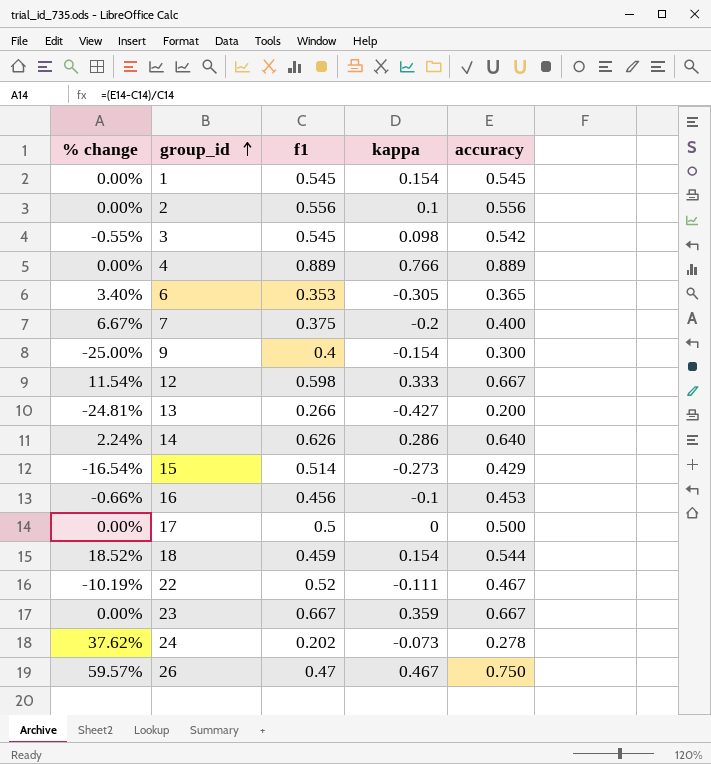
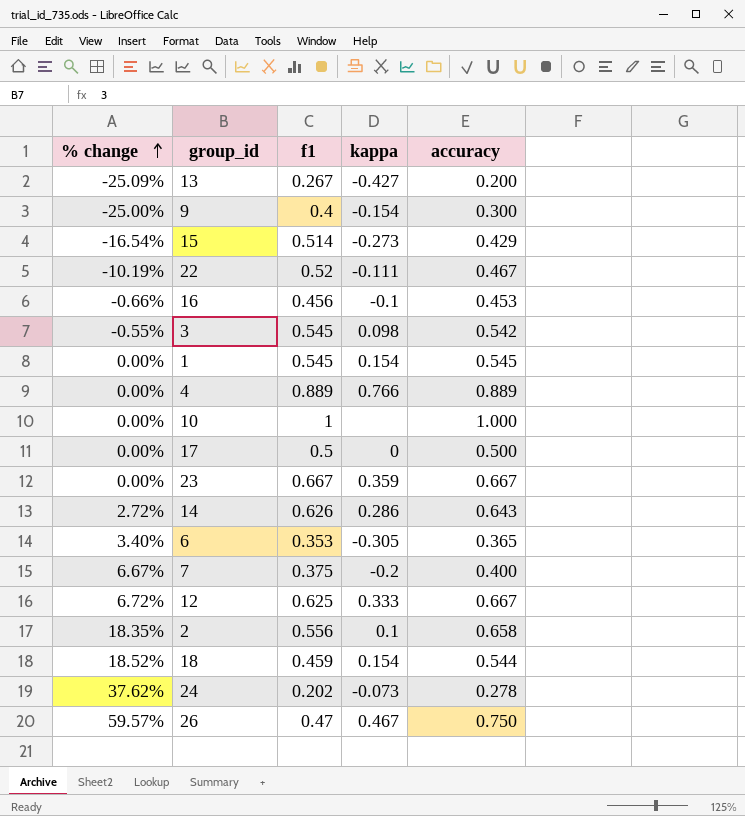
row order: group_id ascending -> % change ascending
13 | % change: -24.81% -> -25.09%
13 | f1: 0.266 -> 0.267
row 10: none -> 0.00% | 1 | none | 1.000
14 | % change: 2.24% -> 2.72%
14 | accuracy: 0.640 -> 0.643
12 | % change: 11.54% -> 6.72%
12 | f1: 0.598 -> 0.625
2 | % change: 0.00% -> 18.35%
2 | accuracy: 0.556 -> 0.658

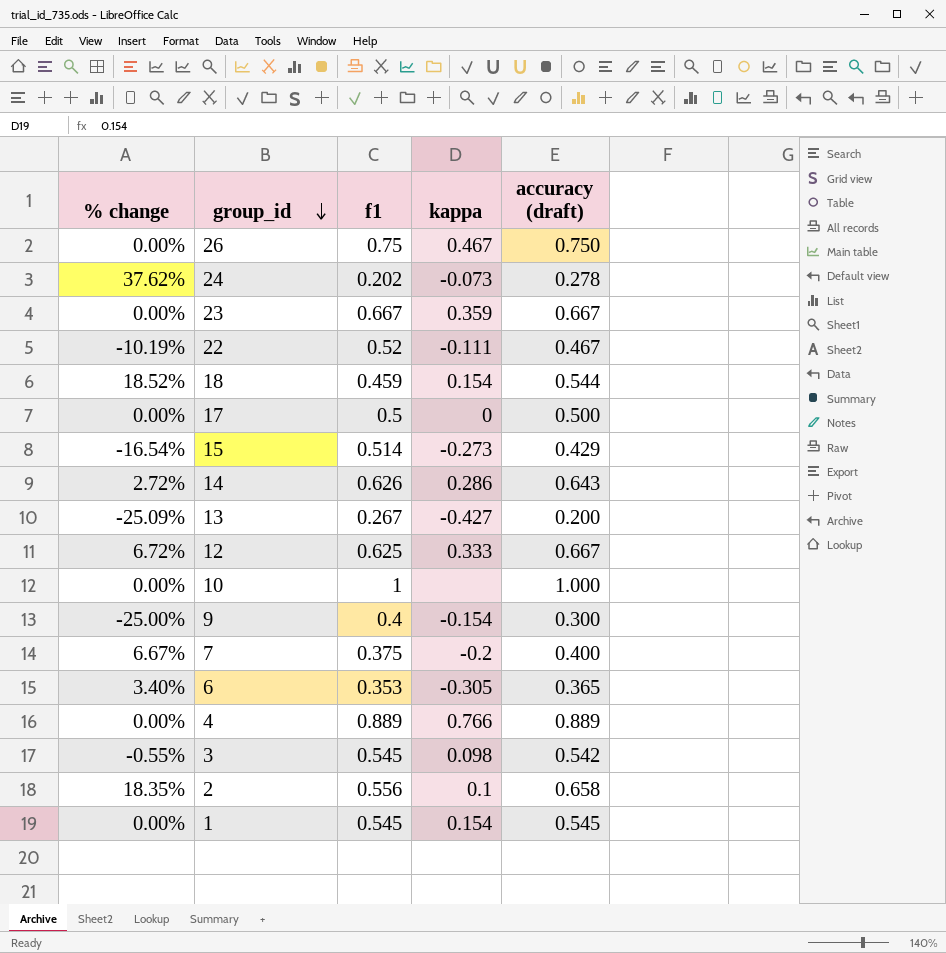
row order: % change ascending -> group_id descending
column name: accuracy -> accuracy (draft)
row 16: -0.66% | 0.456 | -0.1 | 0.453 -> none
26 | % change: 59.57% -> 0.00%
26 | f1: 0.47 -> 0.75

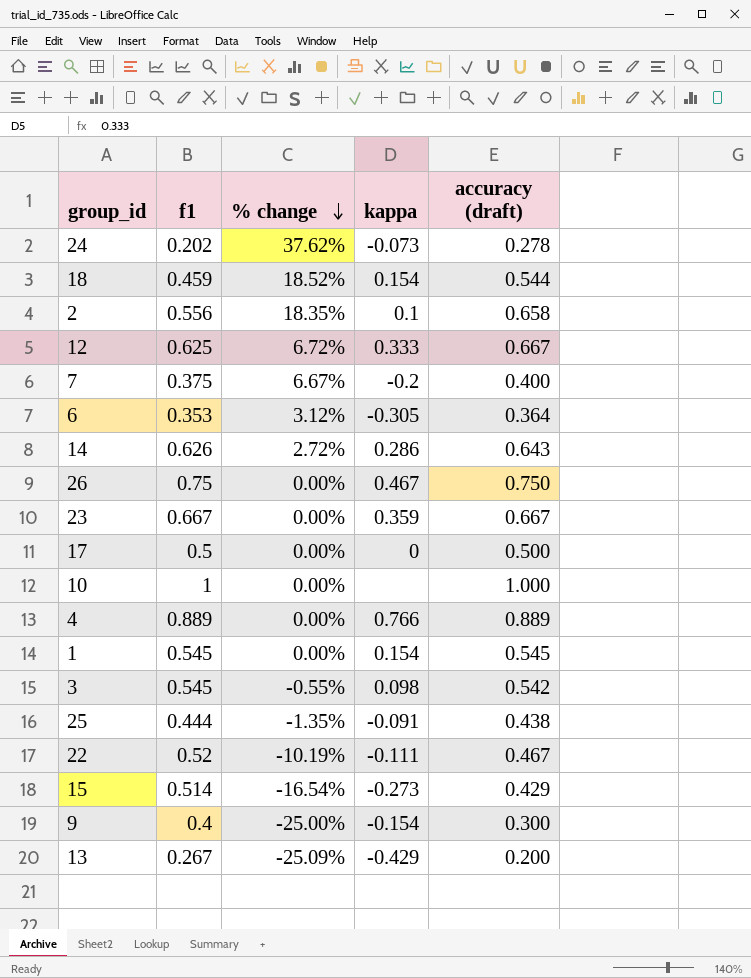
row order: group_id descending -> % change descending
column % change | position: 1 -> 3
6 | % change: 3.40% -> 3.12%
6 | accuracy (draft): 0.365 -> 0.364
row 25: none -> 0.444 | -1.35% | -0.091 | 0.438
13 | kappa: -0.427 -> -0.429

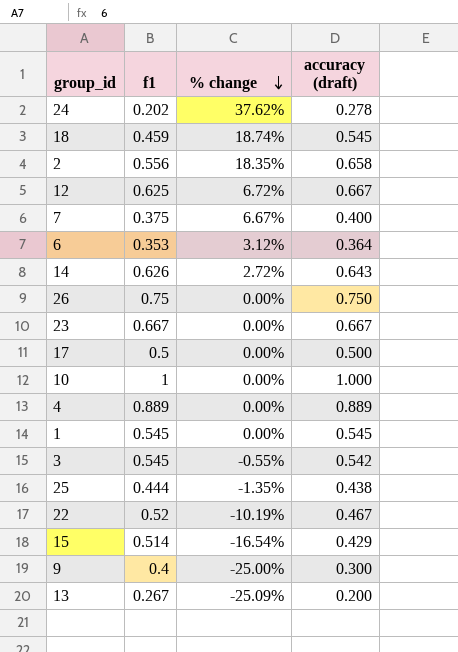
column kappa | position: 4 -> none
18 | % change: 18.52% -> 18.74%
18 | accuracy (draft): 0.544 -> 0.545

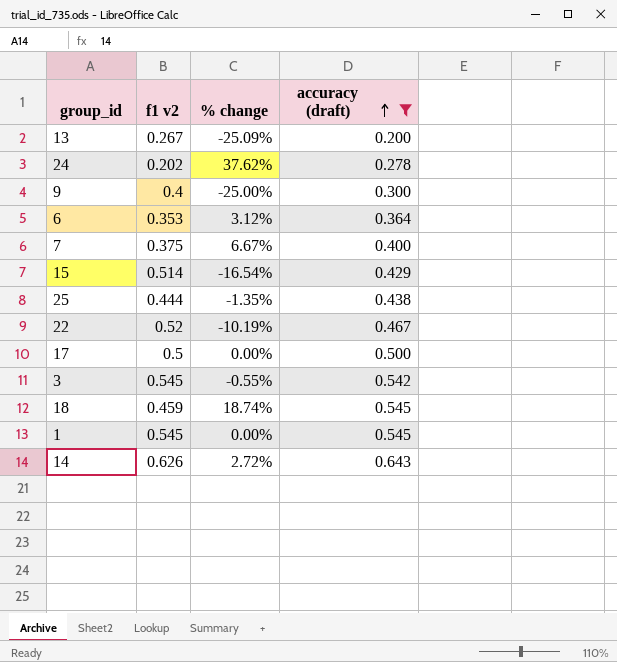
filter: none -> accuracy (draft) <= 0.643
row order: % change descending -> accuracy (draft) ascending
column name: f1 -> f1 v2

